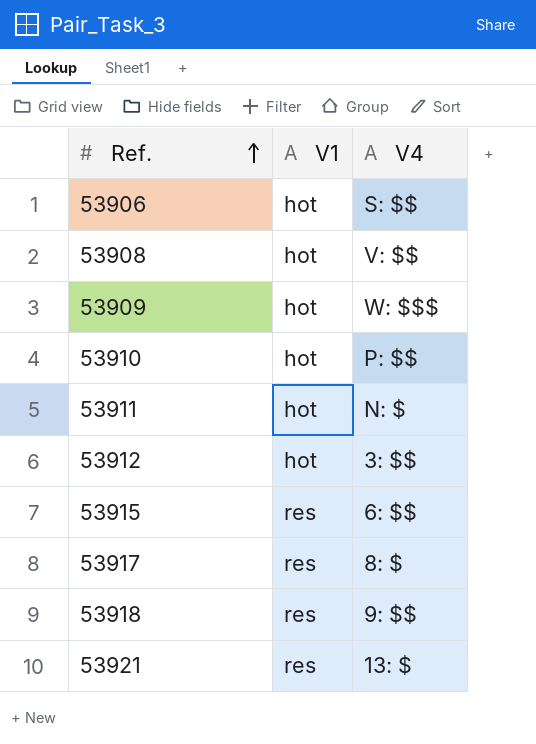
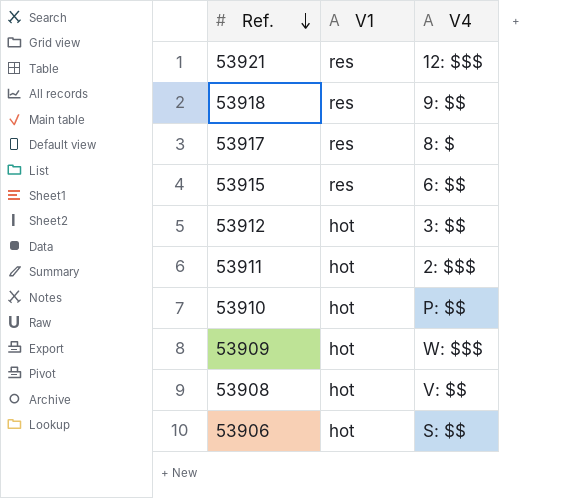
row order: Ref. ascending -> Ref. descending
53921 | V4: 13: $ -> 12: $$$
53911 | V4: N: $ -> 2: $$$

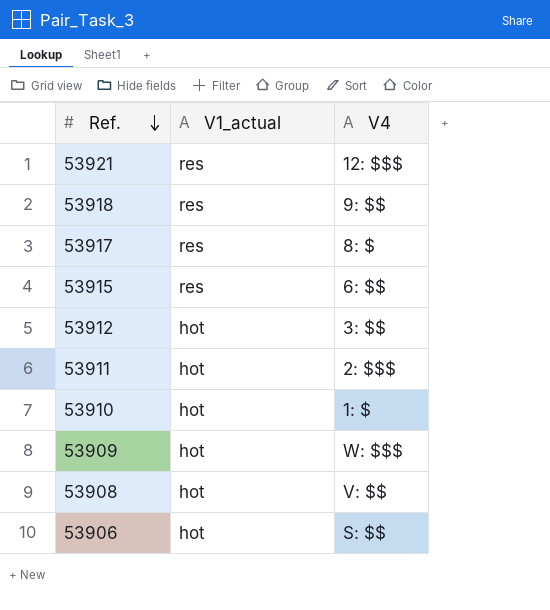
column name: V1 -> V1_actual
53910 | V4: P: $$ -> 1: $

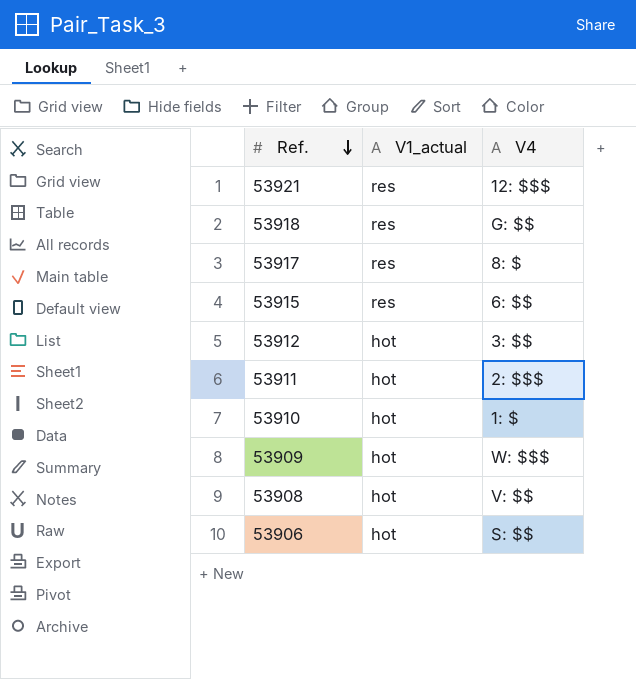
53918 | V4: 9: $$ -> G: $$

